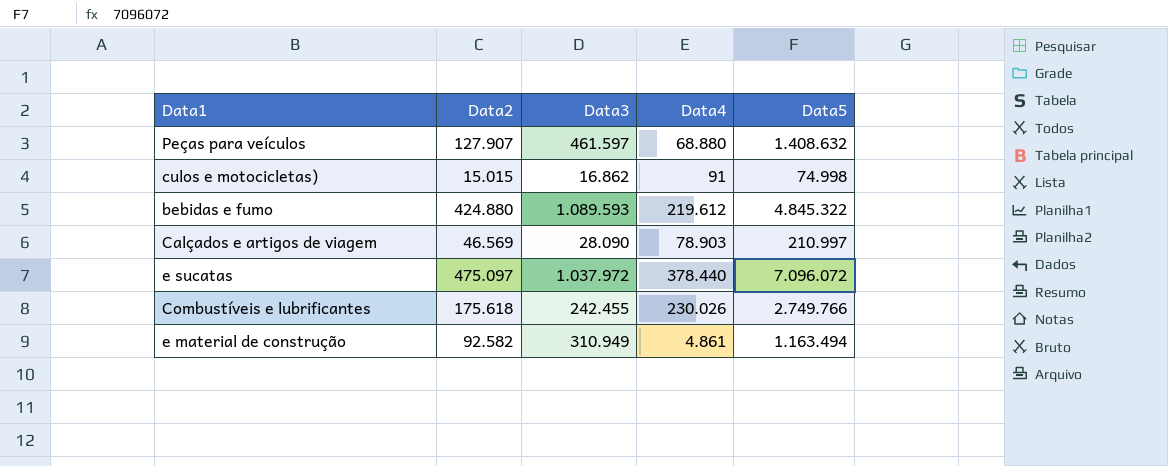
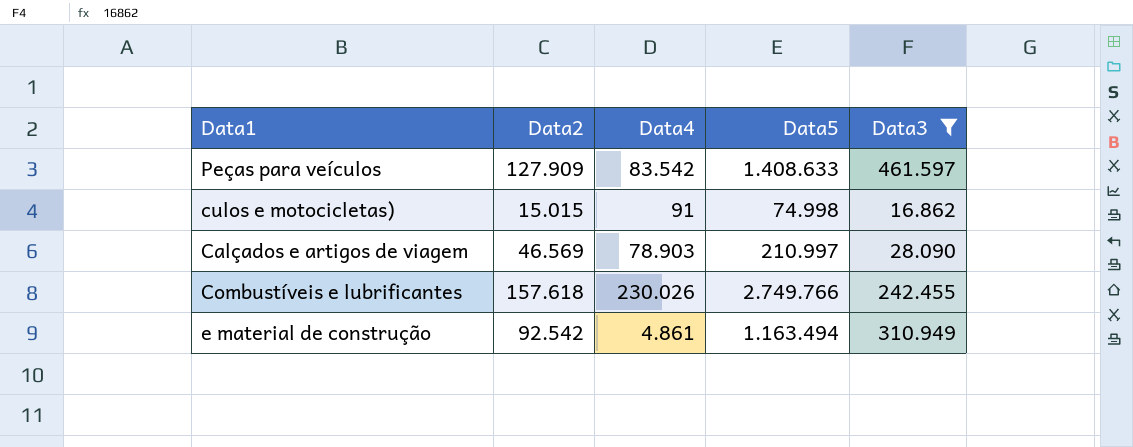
filter: none -> Data3 <= 461.597
column Data3 | position: 3 -> 5
Peças para veículos | Data2: 127.907 -> 127.909
Peças para veículos | Data4: 68.880 -> 83.542
Peças para veículos | Data5: 1.408.632 -> 1.408.633
Combustíveis e lubrificantes | Data2: 175.618 -> 157.618
e material de construção | Data2: 92.582 -> 92.542

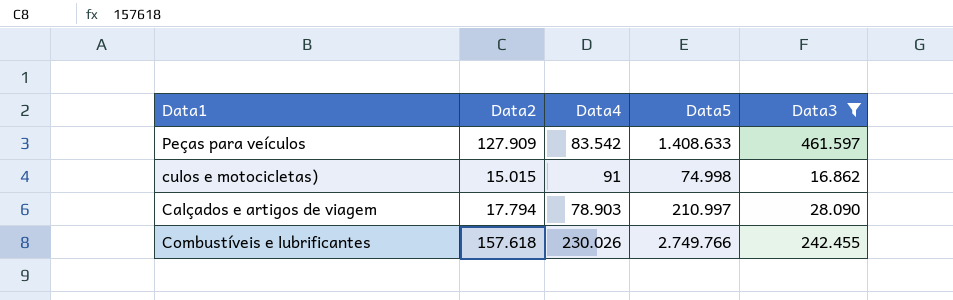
row e material de construção: 92.542 | 4.861 | 1.163.494 | 310.949 -> none
Calçados e artigos de viagem | Data2: 46.569 -> 17.794

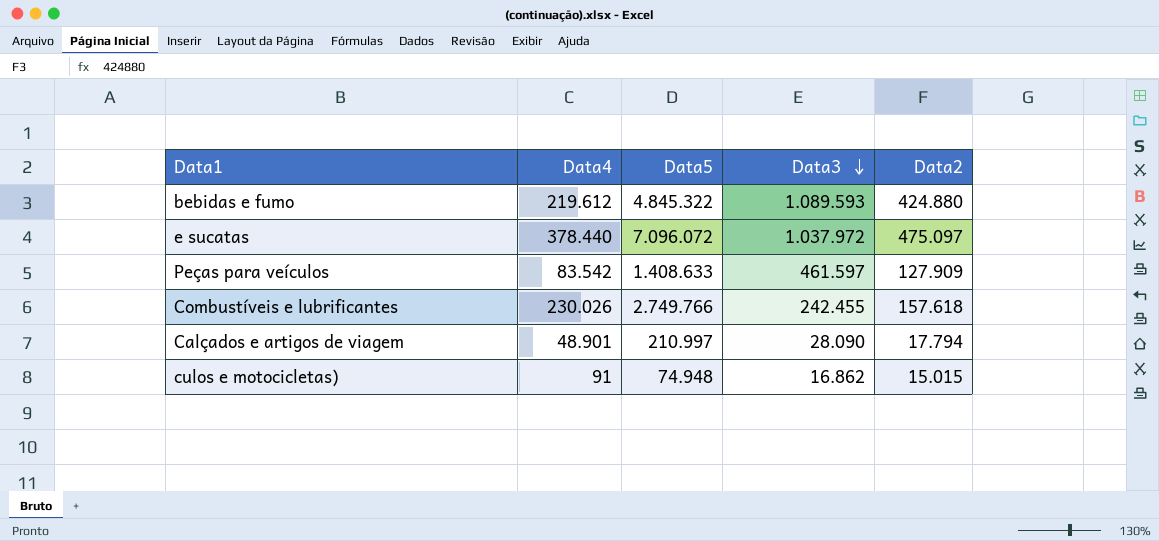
filter: Data3 <= 461.597 -> none
row order: none -> Data3 descending
column Data2 | position: 2 -> 5
Calçados e artigos de viagem | Data4: 78.903 -> 48.901
culos e motocicletas) | Data5: 74.998 -> 74.948

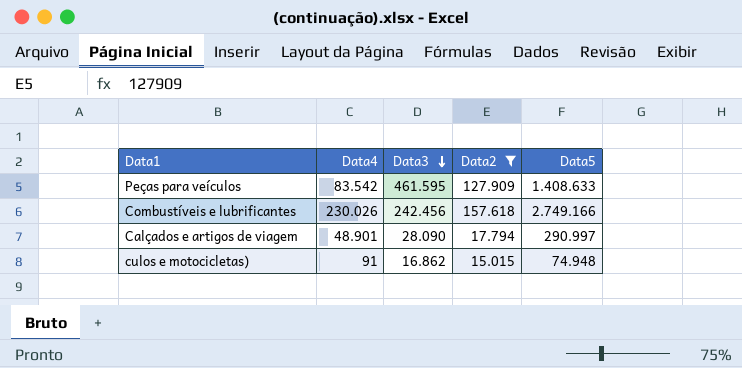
filter: none -> Data2 <= 157.618
column Data5 | position: 3 -> 5
Peças para veículos | Data3: 461.597 -> 461.595
Combustíveis e lubrificantes | Data3: 242.455 -> 242.456
Combustíveis e lubrificantes | Data5: 2.749.766 -> 2.749.166
Calçados e artigos de viagem | Data5: 210.997 -> 290.997

